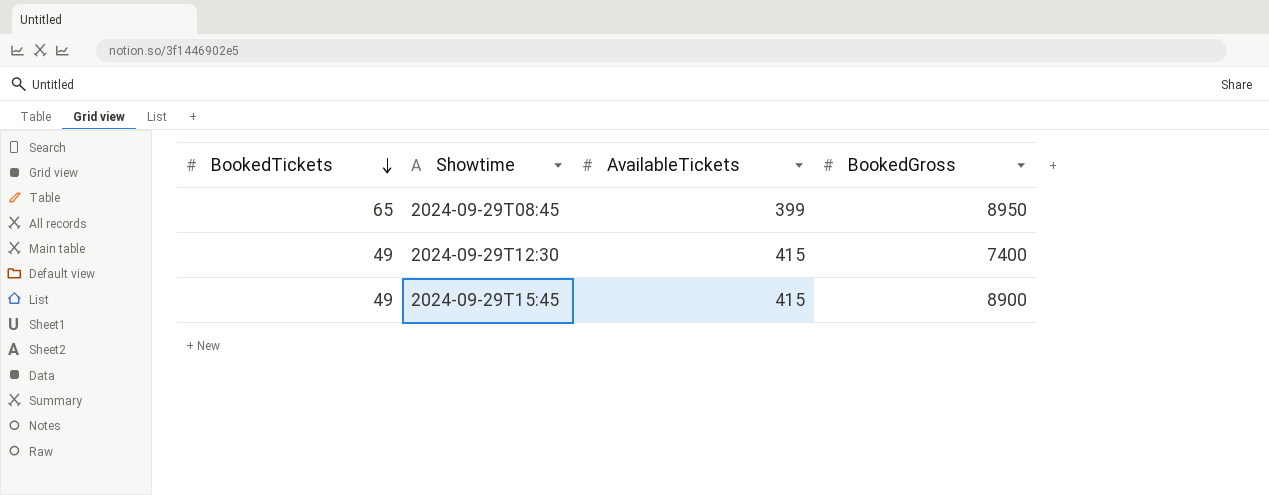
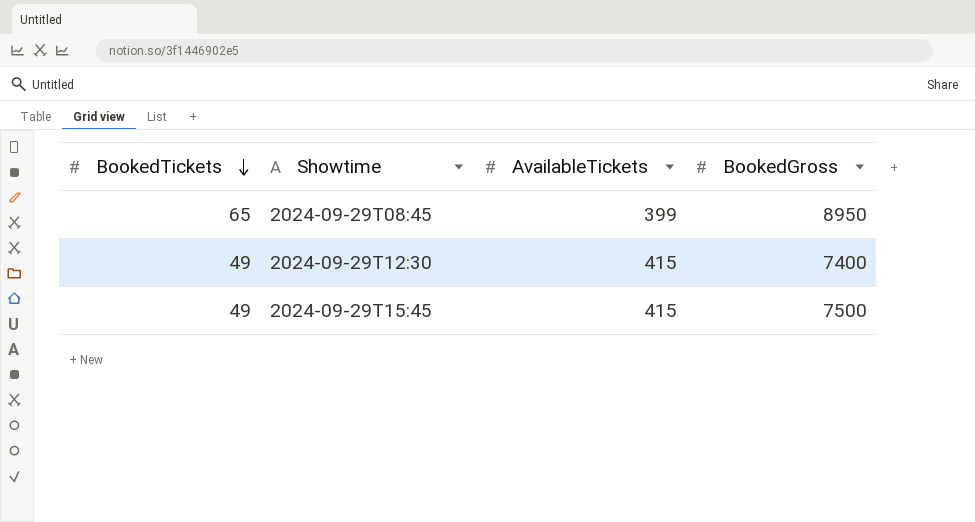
2024-09-29T15:45 | BookedGross: 8900 -> 7500

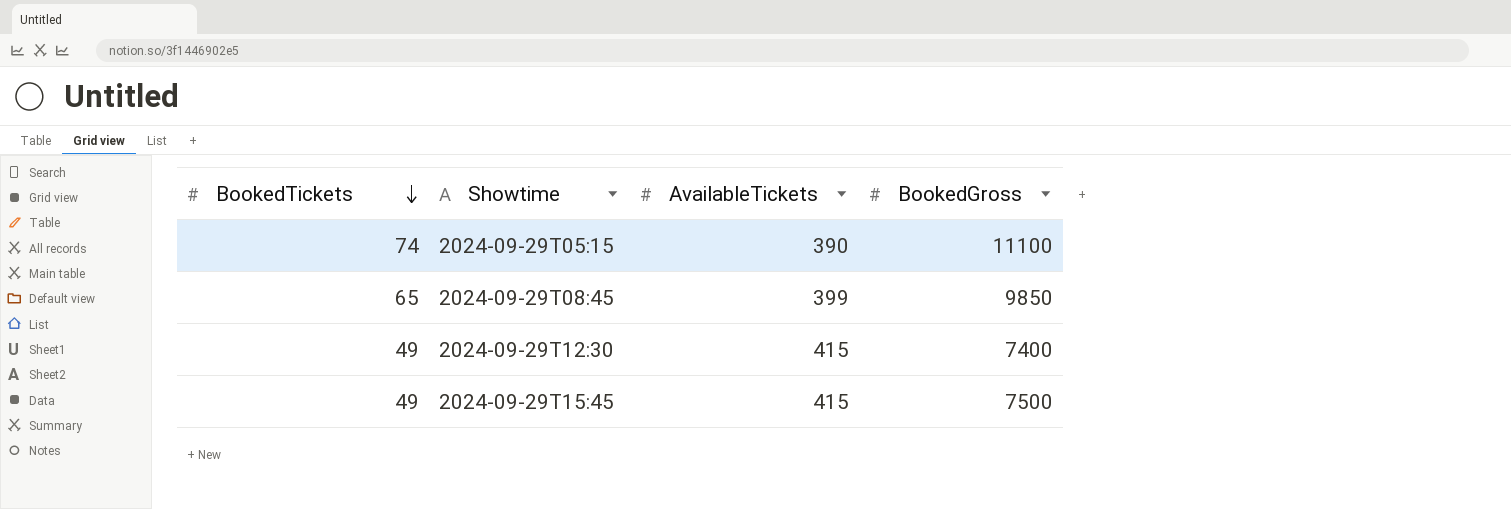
row 2024-09-29T05:15: none -> 74 | 390 | 11100
2024-09-29T08:45 | BookedGross: 8950 -> 9850

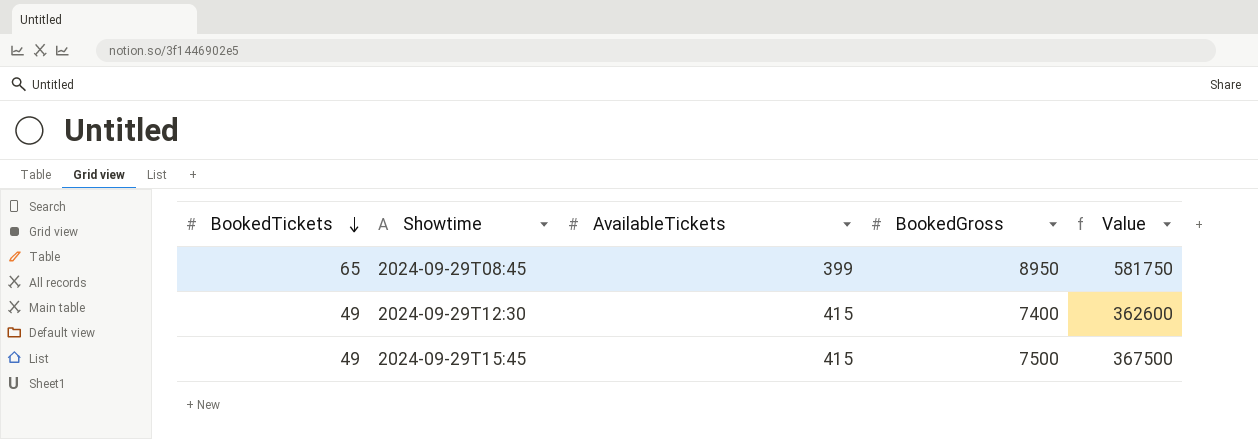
column Value | formula: none -> [BookedTickets] * [BookedGross]
row 2024-09-29T05:15: 74 | 390 | 11100 -> none
2024-09-29T08:45 | BookedGross: 9850 -> 8950

